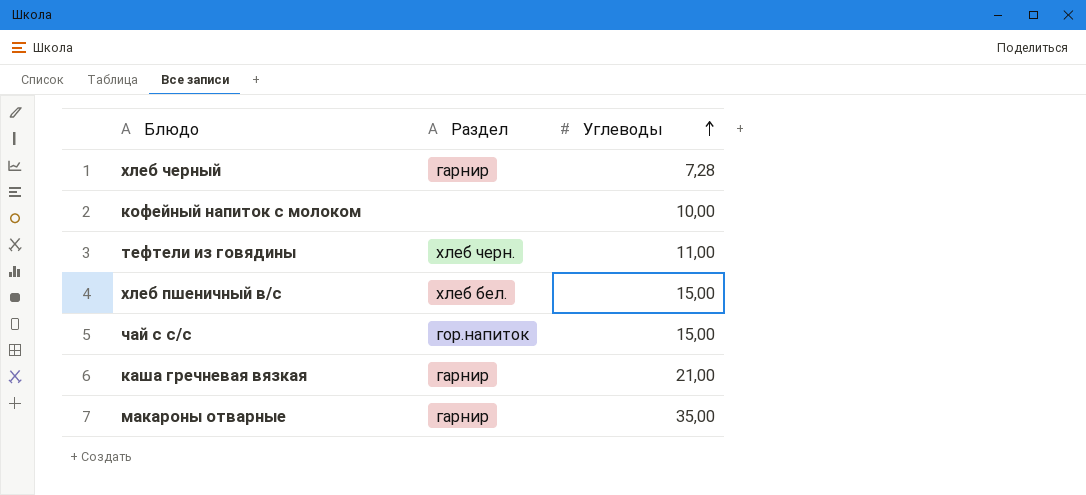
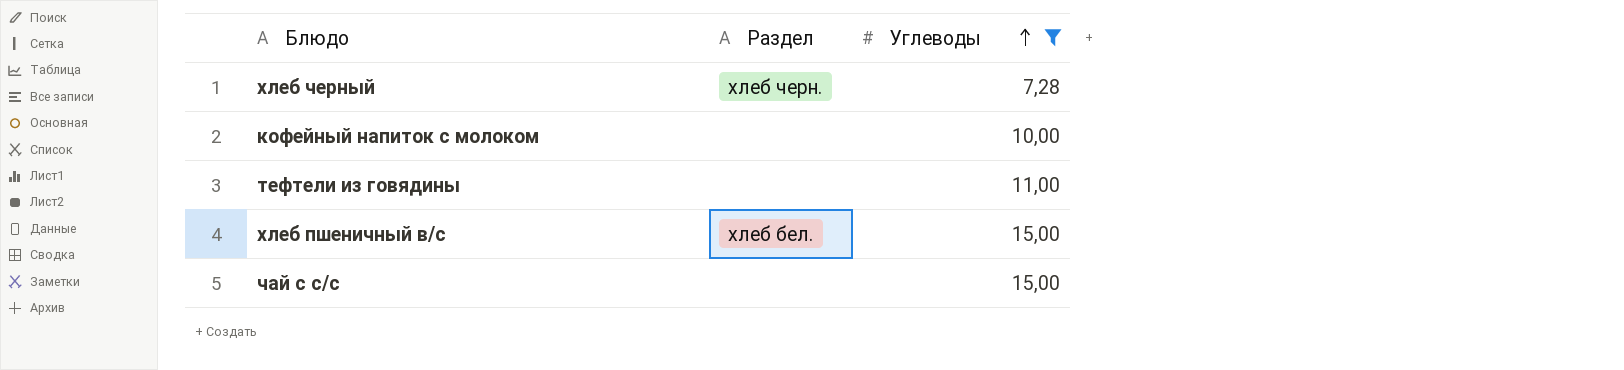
filter: none -> Углеводы <= 15,00
хлеб черный | Раздел: гарнир -> хлеб черн.
тефтели из говядины | Раздел: хлеб черн. -> none
чай с с/с | Раздел: гор.напиток -> none

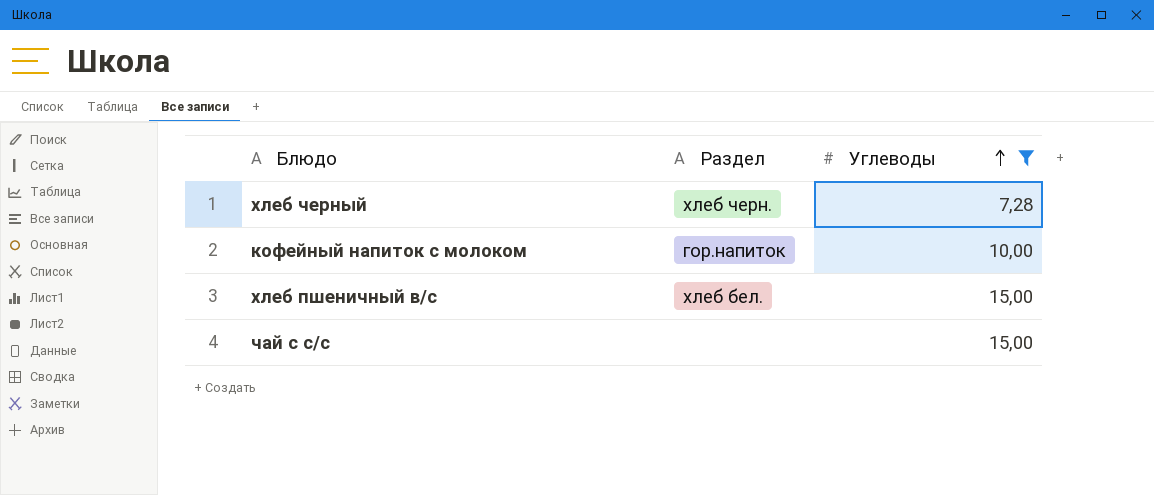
row тефтели из говядины: none | 11,00 -> none
кофейный напиток с молоком | Раздел: none -> гор.напиток

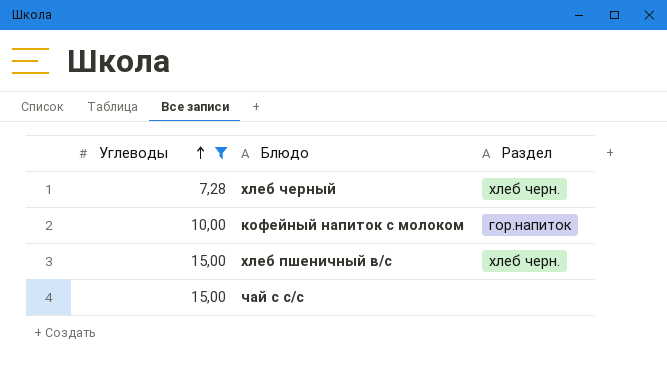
column Углеводы | position: 3 -> 1
хлеб пшеничный в/с | Раздел: хлеб бел. -> хлеб черн.

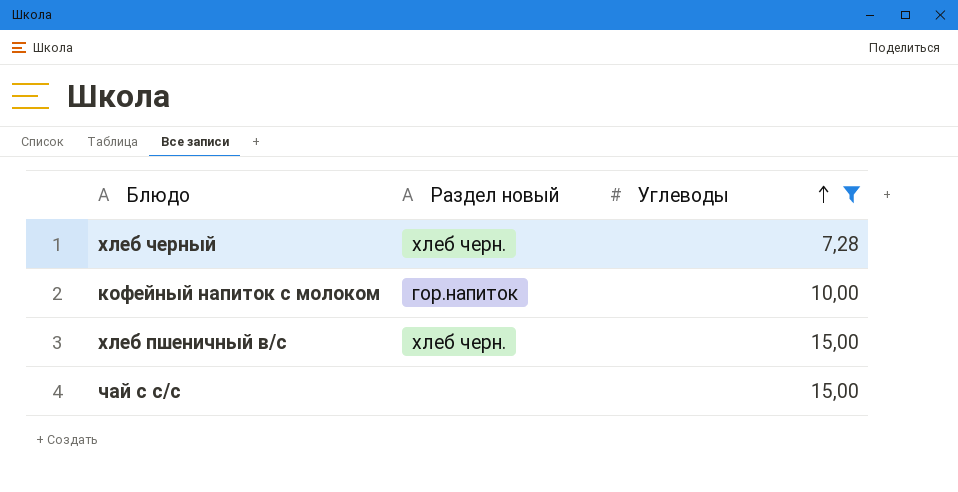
column name: Раздел -> Раздел новый
column Углеводы | position: 1 -> 3

